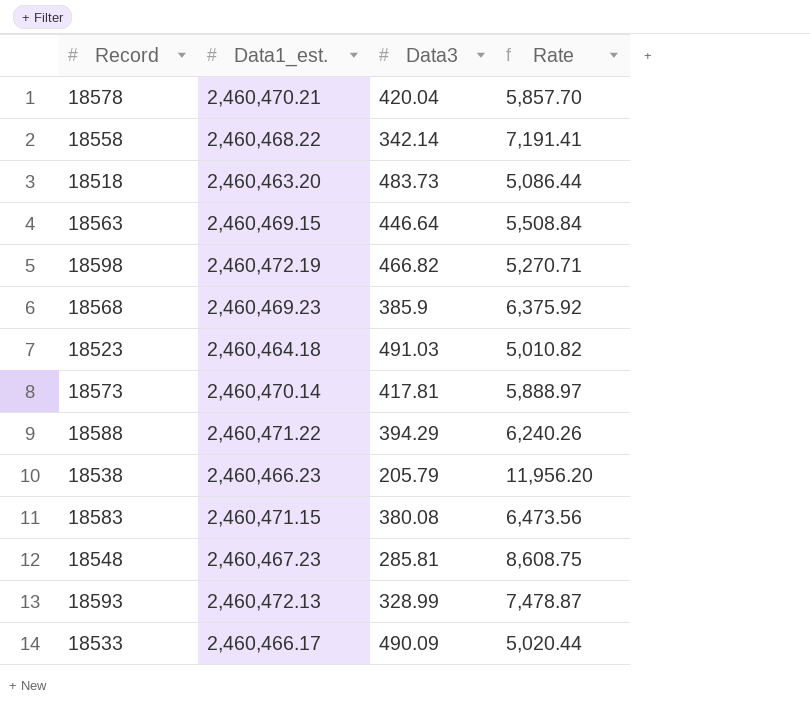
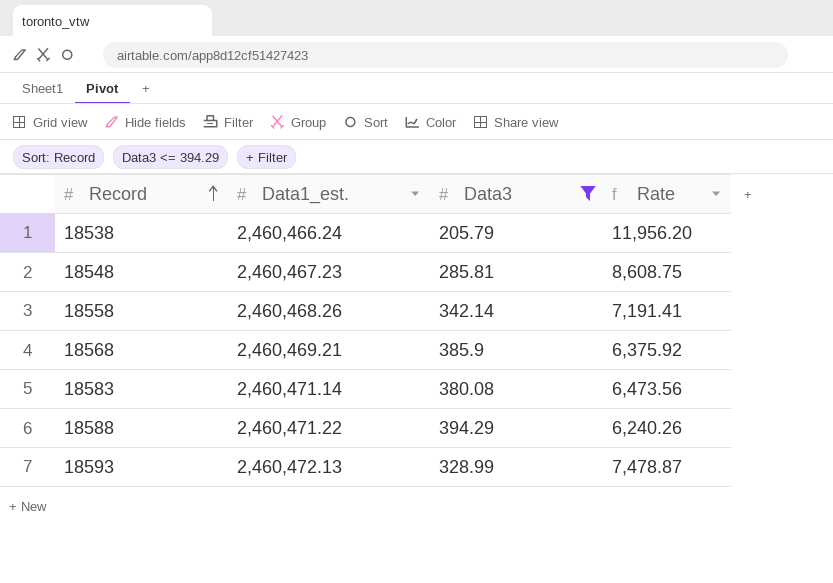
filter: none -> Data3 <= 394.29
row order: none -> Record ascending
18538 | Data1_est.: 2,460,466.23 -> 2,460,466.24
18558 | Data1_est.: 2,460,468.22 -> 2,460,468.26
18568 | Data1_est.: 2,460,469.23 -> 2,460,469.21
18583 | Data1_est.: 2,460,471.15 -> 2,460,471.14

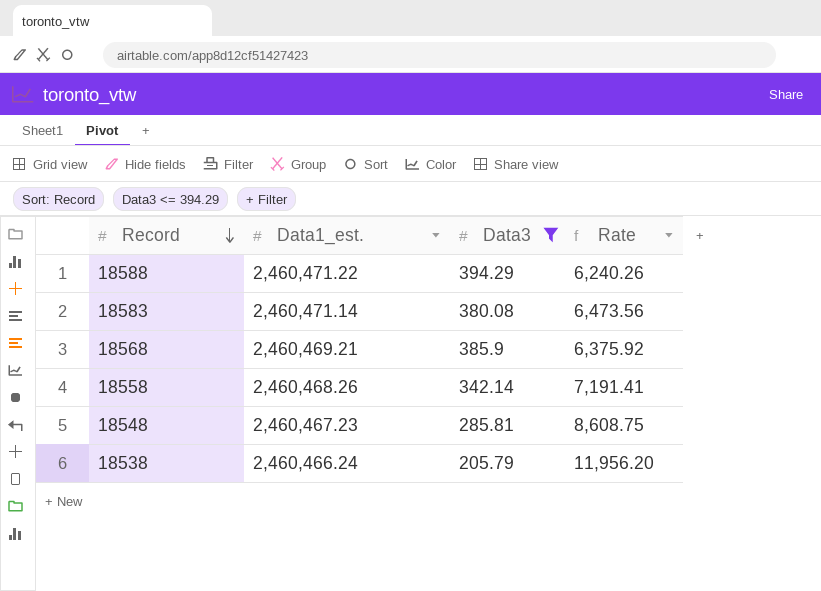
row order: Record ascending -> Record descending
row 18593: 2,460,472.13 | 328.99 | 7,478.87 -> none

